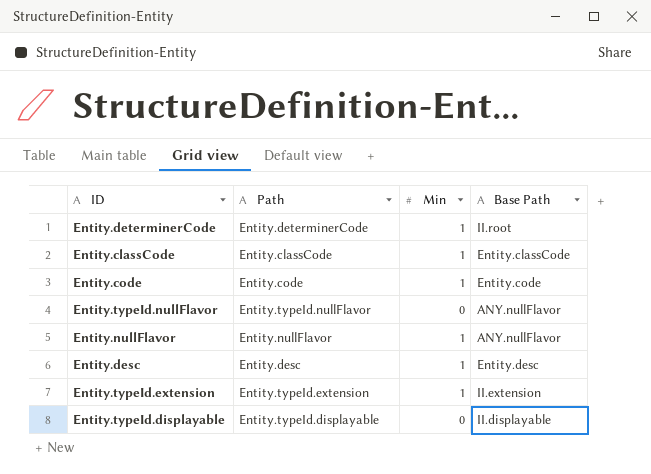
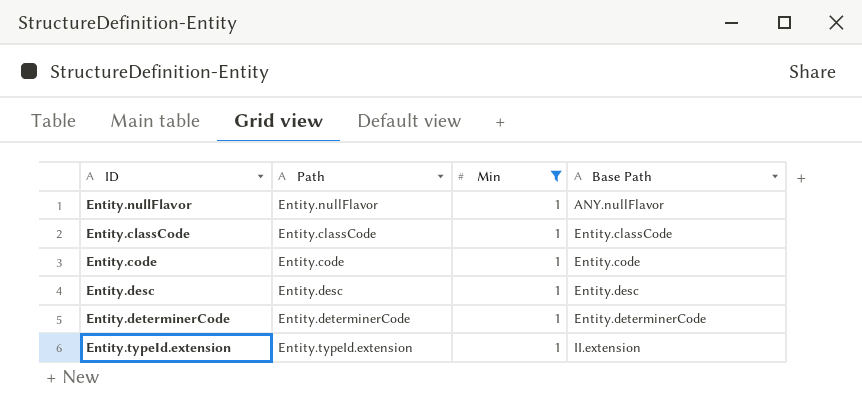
filter: none -> Min = 1
row order: none -> Base Path ascending
Entity.determinerCode | Base Path: II.root -> Entity.determinerCode

